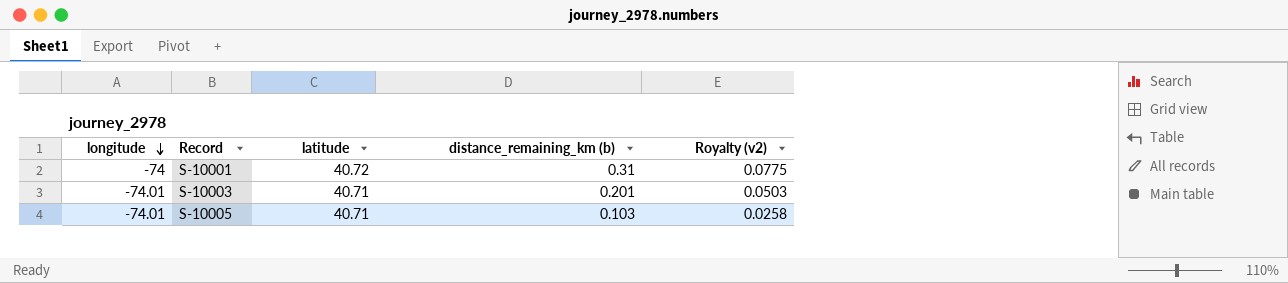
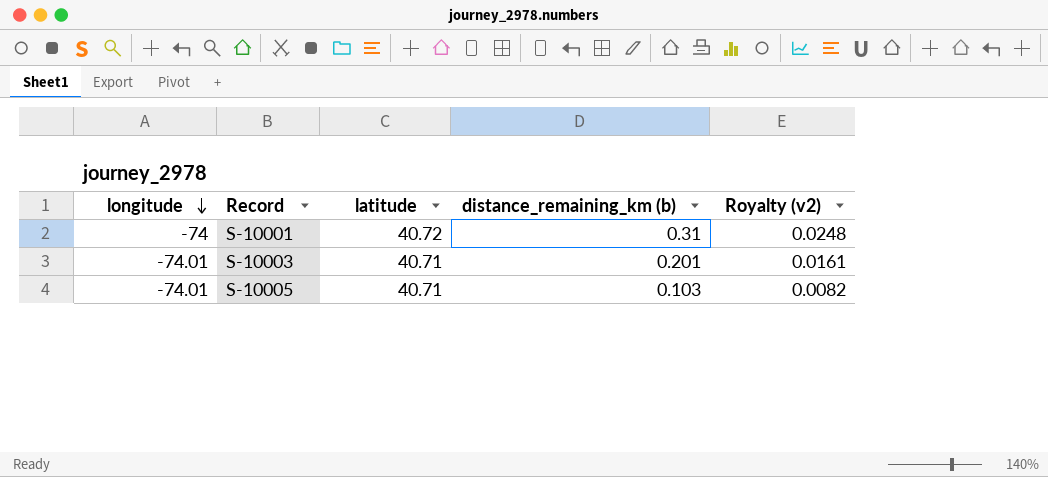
column Royalty (v2) | formula: [distance_remaining_km (b)] * 0.25 -> [distance_remaining_km (b)] * 0.08

